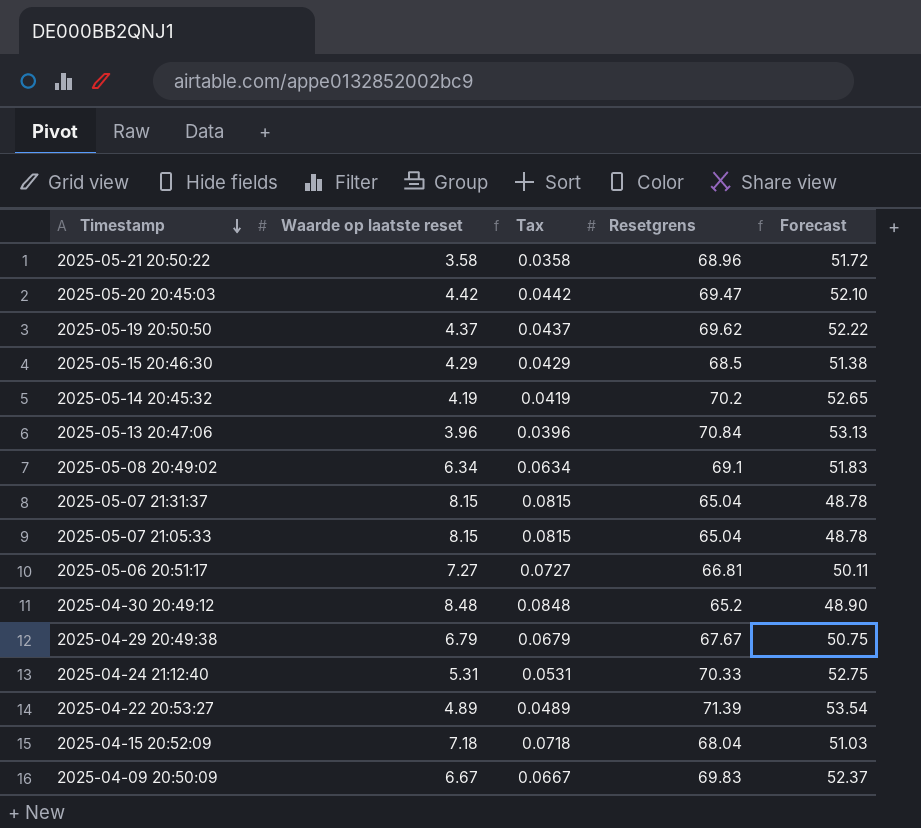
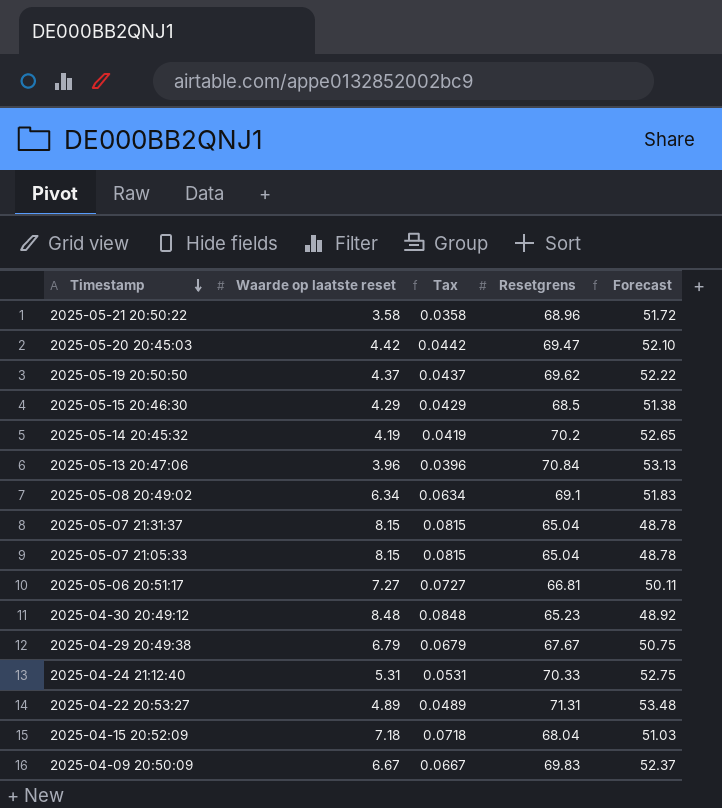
2025-04-30 20:49:12 | Resetgrens: 65.2 -> 65.23
2025-04-30 20:49:12 | Forecast: 48.90 -> 48.92
2025-04-22 20:53:27 | Resetgrens: 71.39 -> 71.31
2025-04-22 20:53:27 | Forecast: 53.54 -> 53.48

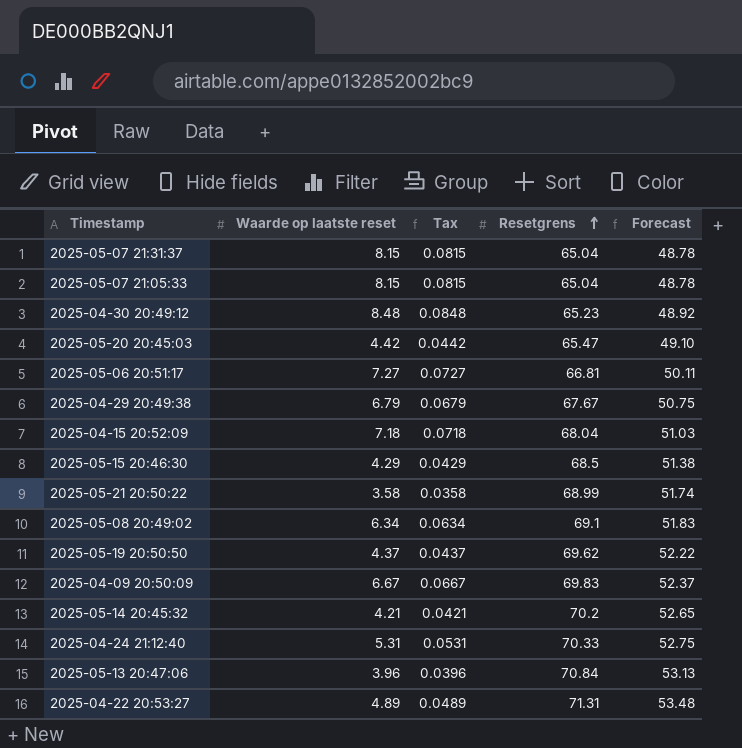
row order: Timestamp descending -> Resetgrens ascending
2025-05-20 20:45:03 | Resetgrens: 69.47 -> 65.47
2025-05-20 20:45:03 | Forecast: 52.10 -> 49.10
2025-05-21 20:50:22 | Resetgrens: 68.96 -> 68.99
2025-05-21 20:50:22 | Forecast: 51.72 -> 51.74
2025-05-14 20:45:32 | Waarde op laatste reset: 4.19 -> 4.21
2025-05-14 20:45:32 | Tax: 0.0419 -> 0.0421

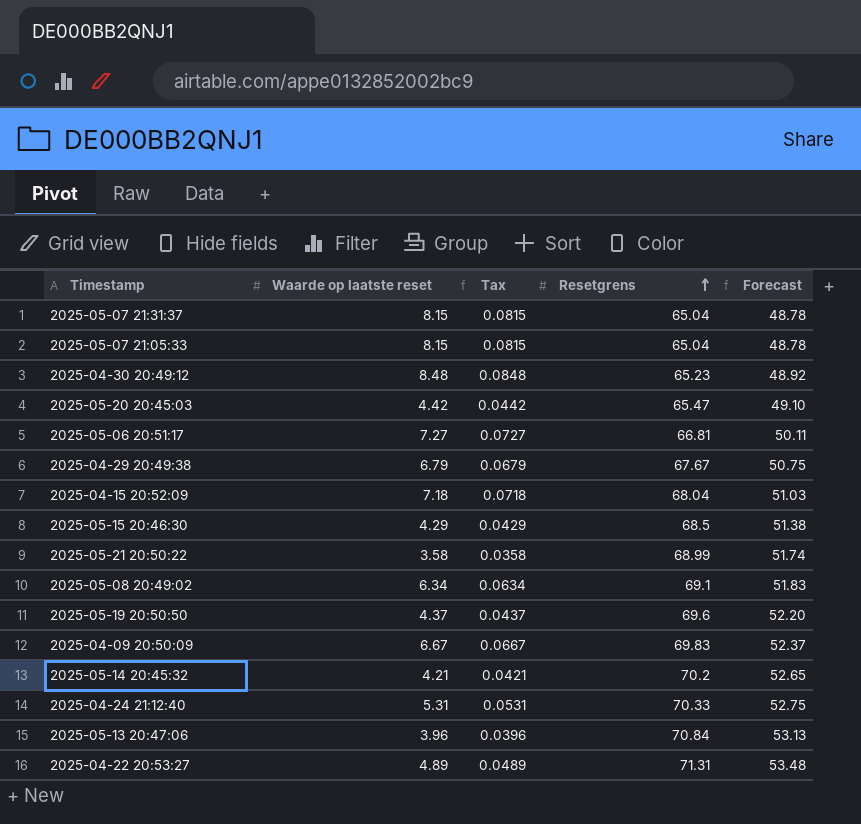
2025-05-19 20:50:50 | Resetgrens: 69.62 -> 69.6
2025-05-19 20:50:50 | Forecast: 52.22 -> 52.20

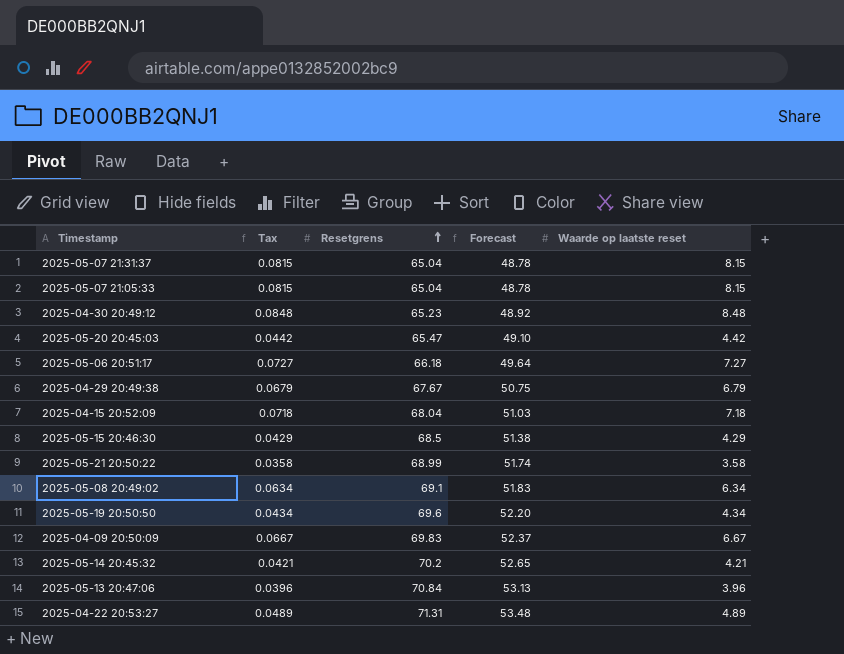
column Waarde op laatste reset | position: 2 -> 5
row 2025-04-24 21:12:40: 5.31 | 0.0531 | 70.33 | 52.75 -> none
2025-05-06 20:51:17 | Resetgrens: 66.81 -> 66.18
2025-05-06 20:51:17 | Forecast: 50.11 -> 49.64
2025-05-19 20:50:50 | Tax: 0.0437 -> 0.0434
2025-05-19 20:50:50 | Waarde op laatste reset: 4.37 -> 4.34

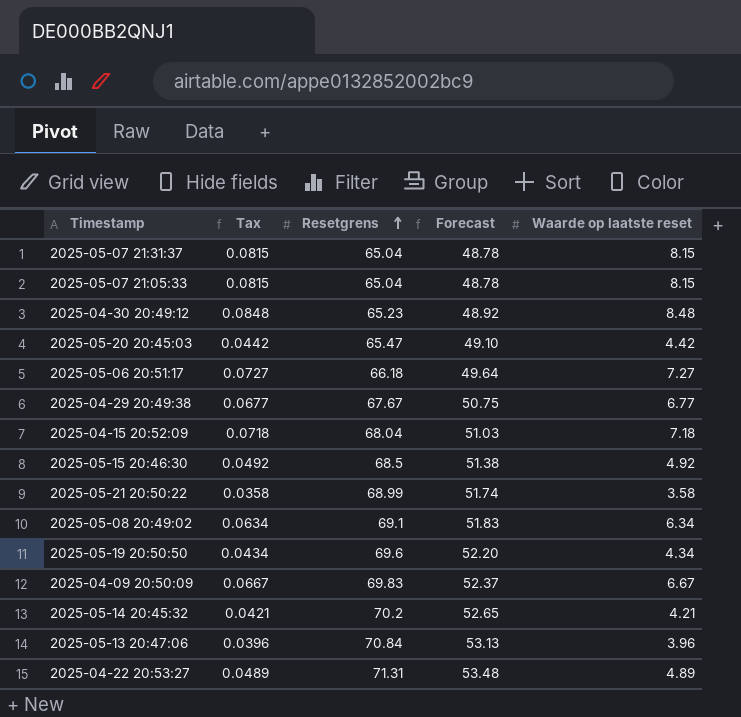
2025-04-29 20:49:38 | Tax: 0.0679 -> 0.0677
2025-04-29 20:49:38 | Waarde op laatste reset: 6.79 -> 6.77
2025-05-15 20:46:30 | Tax: 0.0429 -> 0.0492
2025-05-15 20:46:30 | Waarde op laatste reset: 4.29 -> 4.92

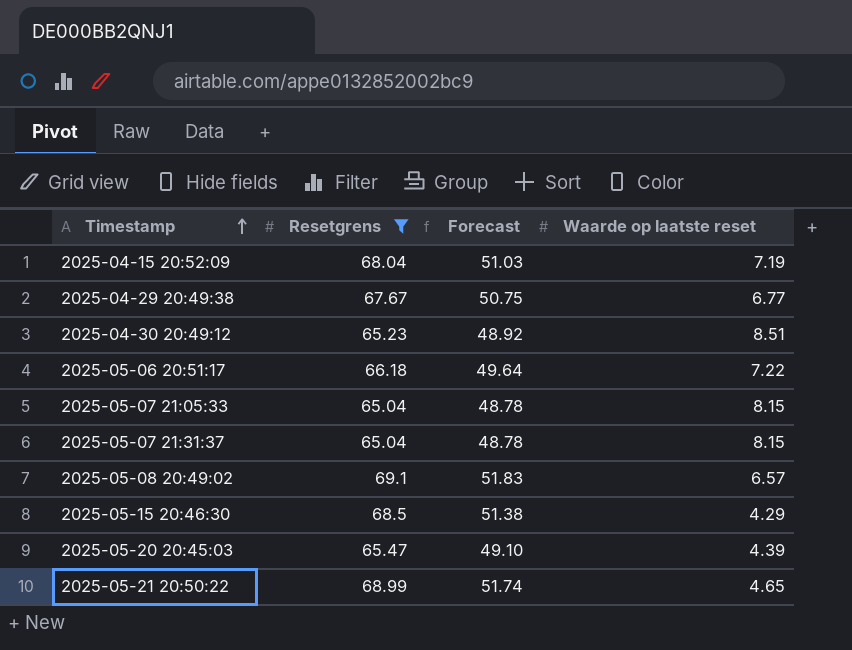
filter: none -> Resetgrens <= 69.1
row order: Resetgrens ascending -> Timestamp ascending
column Tax | formula: [Waarde op laatste reset] * 0.01 -> none
2025-04-15 20:52:09 | Waarde op laatste reset: 7.18 -> 7.19
2025-04-30 20:49:12 | Waarde op laatste reset: 8.48 -> 8.51
2025-05-06 20:51:17 | Waarde op laatste reset: 7.27 -> 7.22
2025-05-08 20:49:02 | Waarde op laatste reset: 6.34 -> 6.57
2025-05-15 20:46:30 | Waarde op laatste reset: 4.92 -> 4.29
2025-05-20 20:45:03 | Waarde op laatste reset: 4.42 -> 4.39
2025-05-21 20:50:22 | Waarde op laatste reset: 3.58 -> 4.65

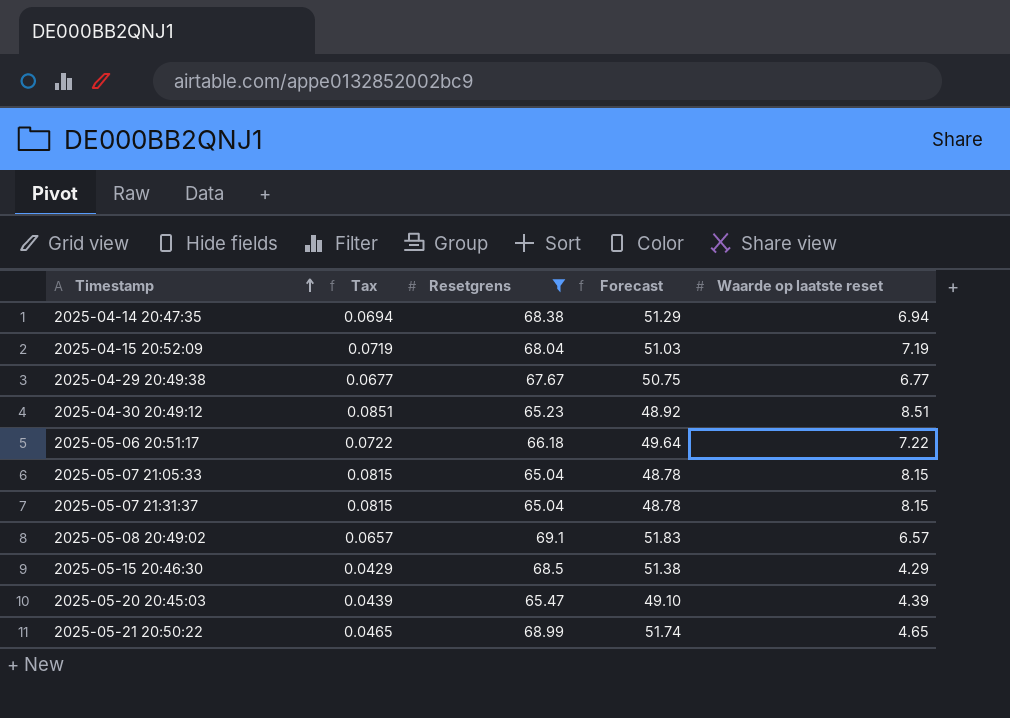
column Tax | formula: none -> [Waarde op laatste reset] * 0.01
row 2025-04-14 20:47:35: none -> 0.0694 | 68.38 | 51.29 | 6.94

